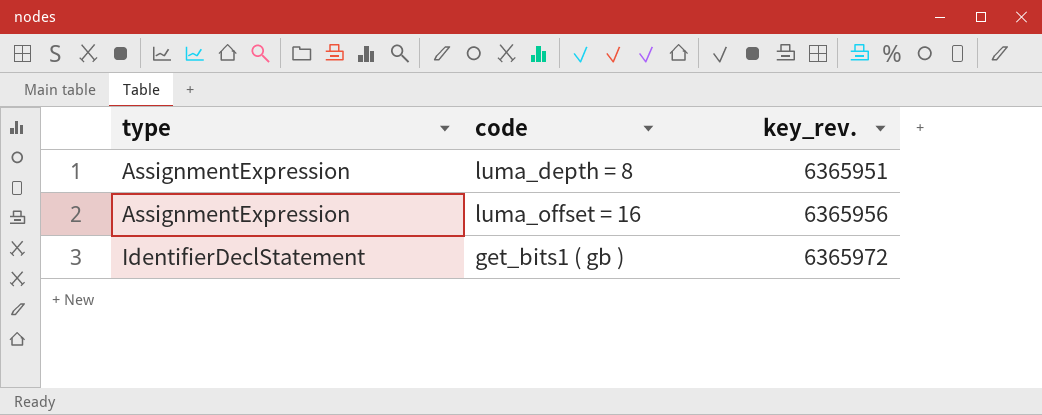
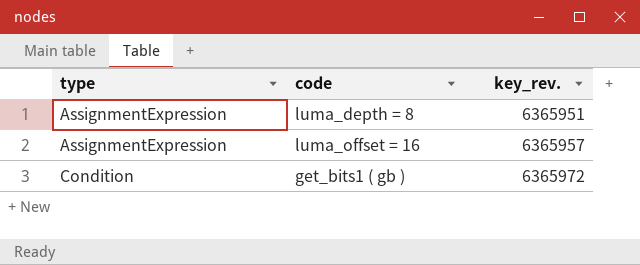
luma_offset = 16 | key_rev.: 6365956 -> 6365957
get_bits1 ( gb ) | type: IdentifierDeclStatement -> Condition

